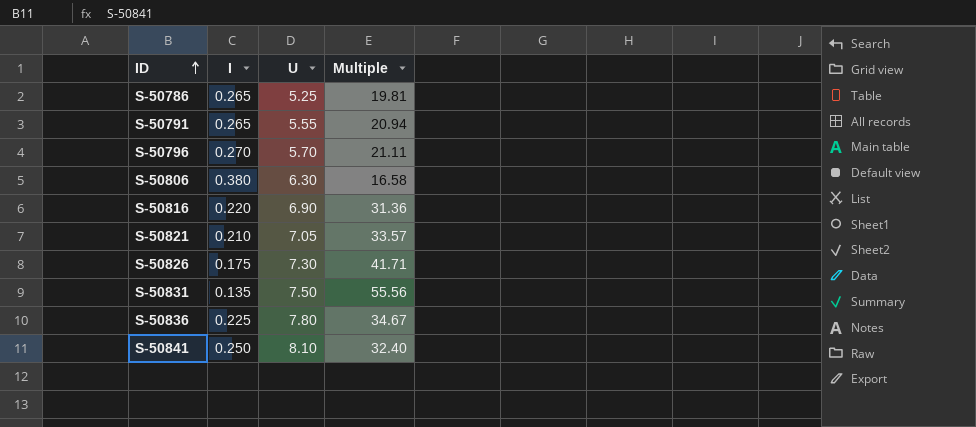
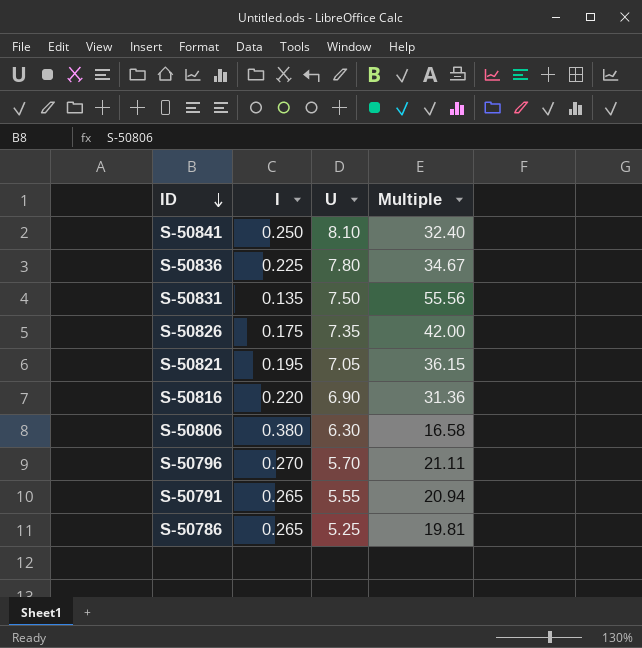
row order: ID ascending -> ID descending
S-50826 | U: 7.30 -> 7.35
S-50826 | Multiple: 41.71 -> 42.00
S-50821 | I: 0.210 -> 0.195
S-50821 | Multiple: 33.57 -> 36.15

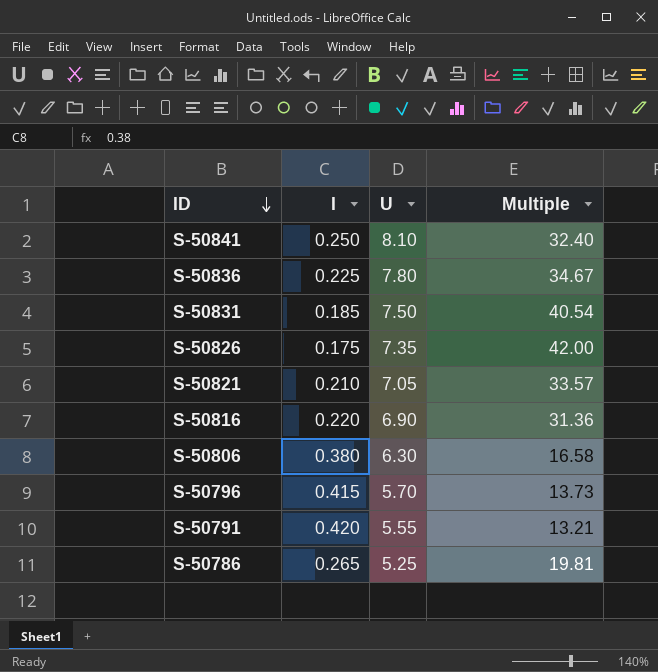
S-50831 | I: 0.135 -> 0.185
S-50831 | Multiple: 55.56 -> 40.54
S-50821 | I: 0.195 -> 0.210
S-50821 | Multiple: 36.15 -> 33.57
S-50796 | I: 0.270 -> 0.415
S-50796 | Multiple: 21.11 -> 13.73
S-50791 | I: 0.265 -> 0.420
S-50791 | Multiple: 20.94 -> 13.21

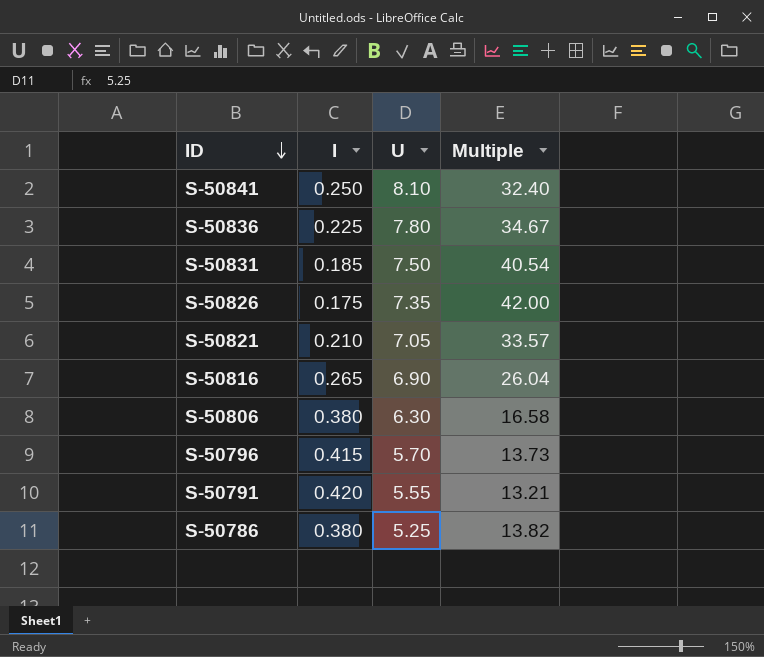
S-50816 | I: 0.220 -> 0.265
S-50816 | Multiple: 31.36 -> 26.04
S-50786 | I: 0.265 -> 0.380
S-50786 | Multiple: 19.81 -> 13.82

